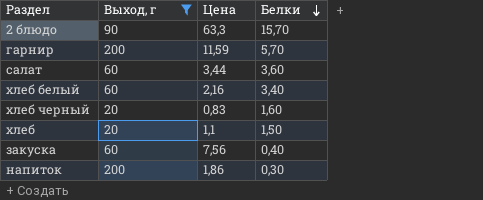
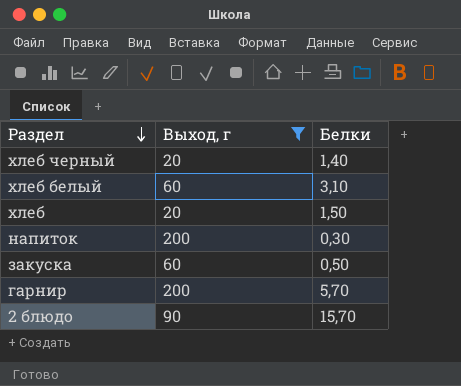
row order: Белки descending -> Раздел descending
column Цена | position: 3 -> none
row салат: 60 | 3,44 | 3,60 -> none
хлеб черный | Белки: 1,60 -> 1,40
хлеб белый | Белки: 3,40 -> 3,10
закуска | Белки: 0,40 -> 0,50

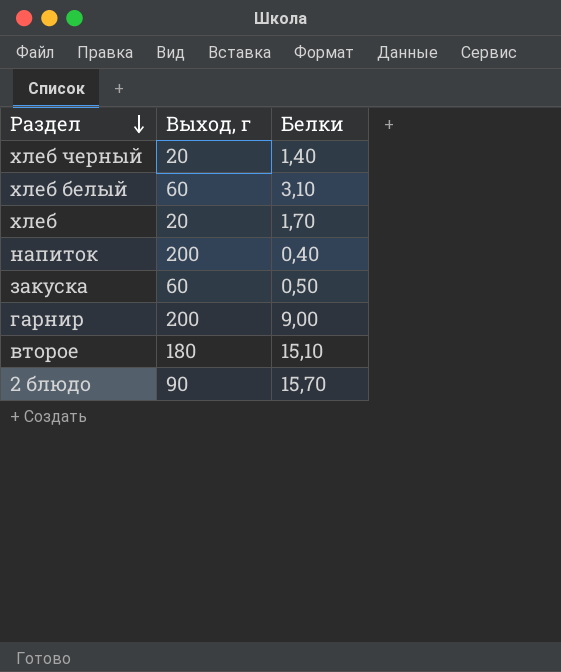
filter: Выход, г != 180 -> none
хлеб | Белки: 1,50 -> 1,70
напиток | Белки: 0,30 -> 0,40
гарнир | Белки: 5,70 -> 9,00

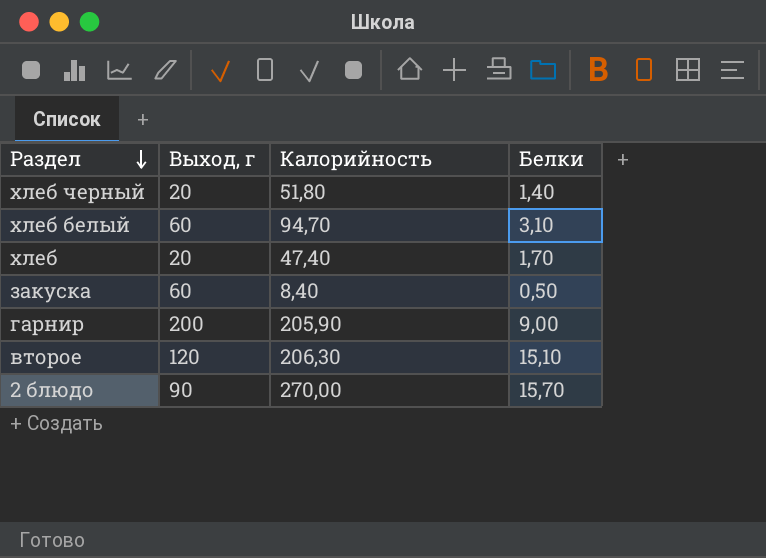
column Калорийность | position: none -> 3
row напиток: 200 | 0,40 -> none
второе | Выход, г: 180 -> 120

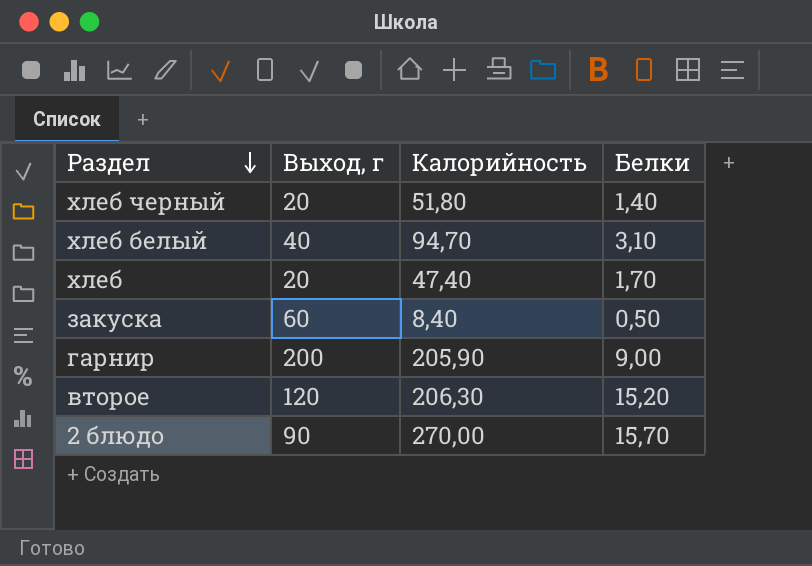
хлеб белый | Выход, г: 60 -> 40
второе | Белки: 15,10 -> 15,20

